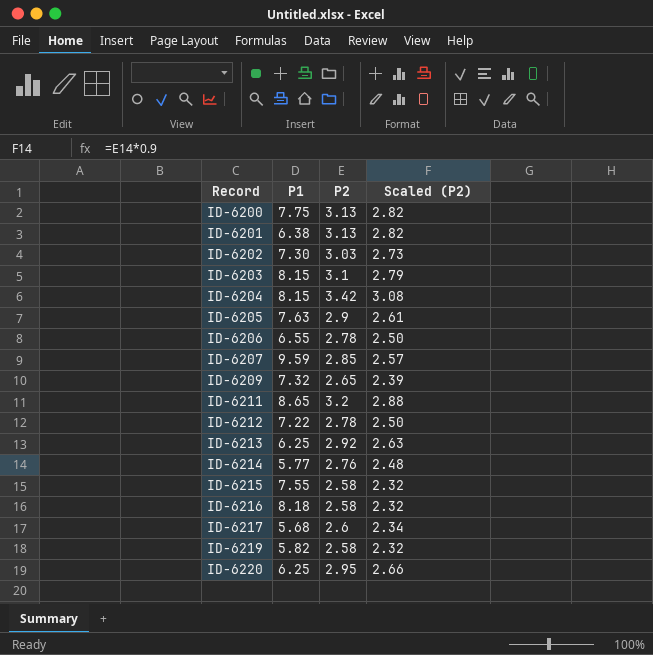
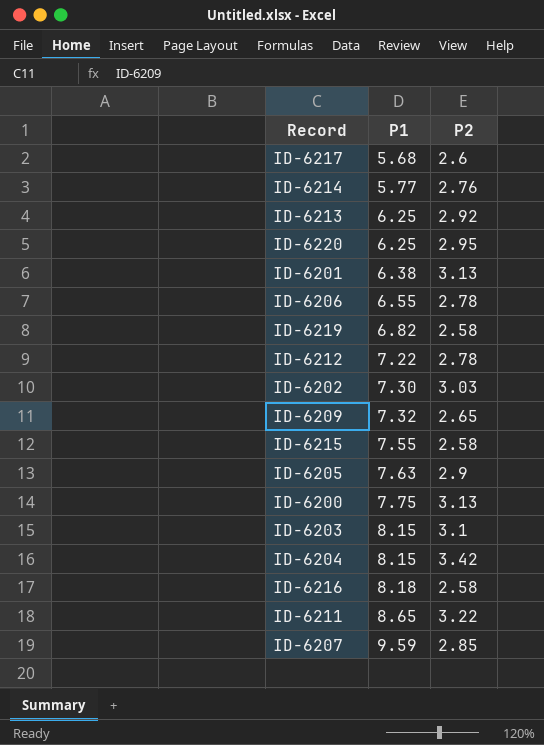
row order: Record ascending -> P1 ascending
column Scaled (P2) | formula: [P2] * 0.9 -> none
ID-6219 | P1: 5.82 -> 6.82
ID-6211 | P2: 3.2 -> 3.22

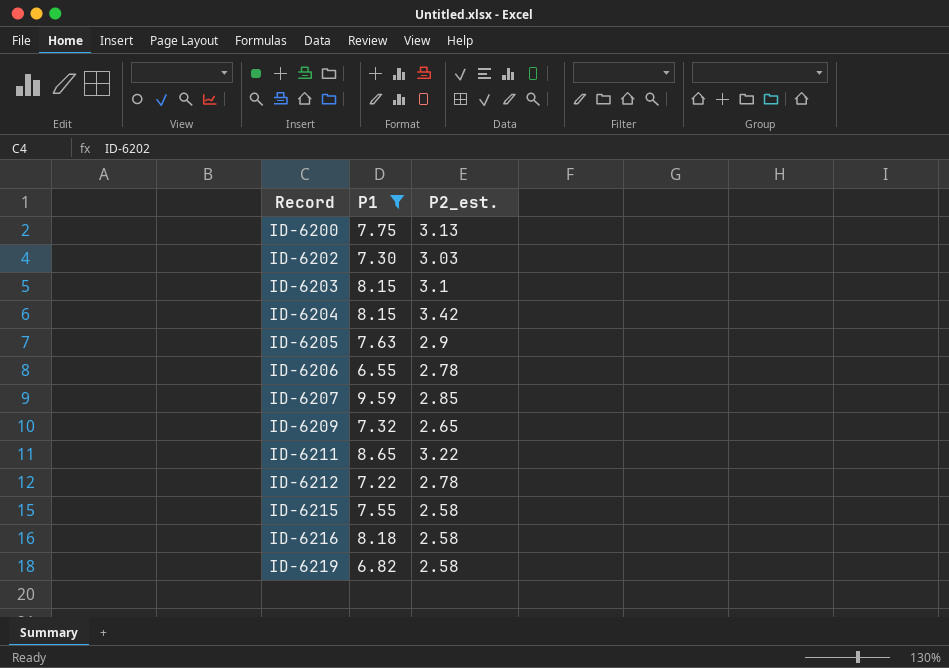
filter: none -> P1 >= 6.55
row order: P1 ascending -> Record ascending
column name: P2 -> P2_est.

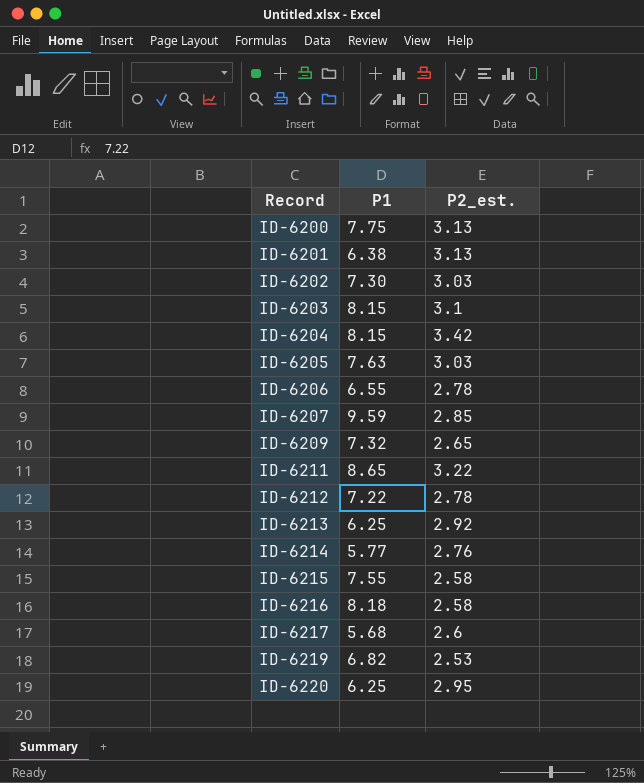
filter: P1 >= 6.55 -> none
ID-6205 | P2_est.: 2.9 -> 3.03
ID-6219 | P2_est.: 2.58 -> 2.53

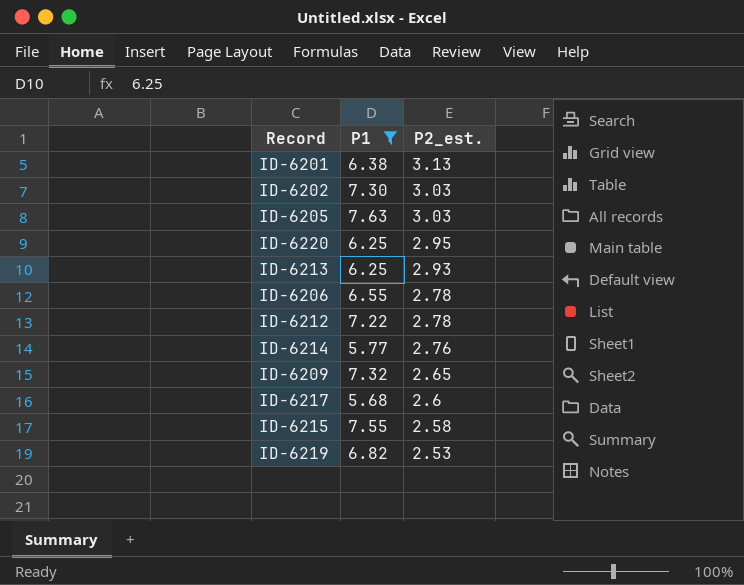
filter: none -> P1 <= 7.63
row order: Record ascending -> P2_est. descending
ID-6213 | P2_est.: 2.92 -> 2.93

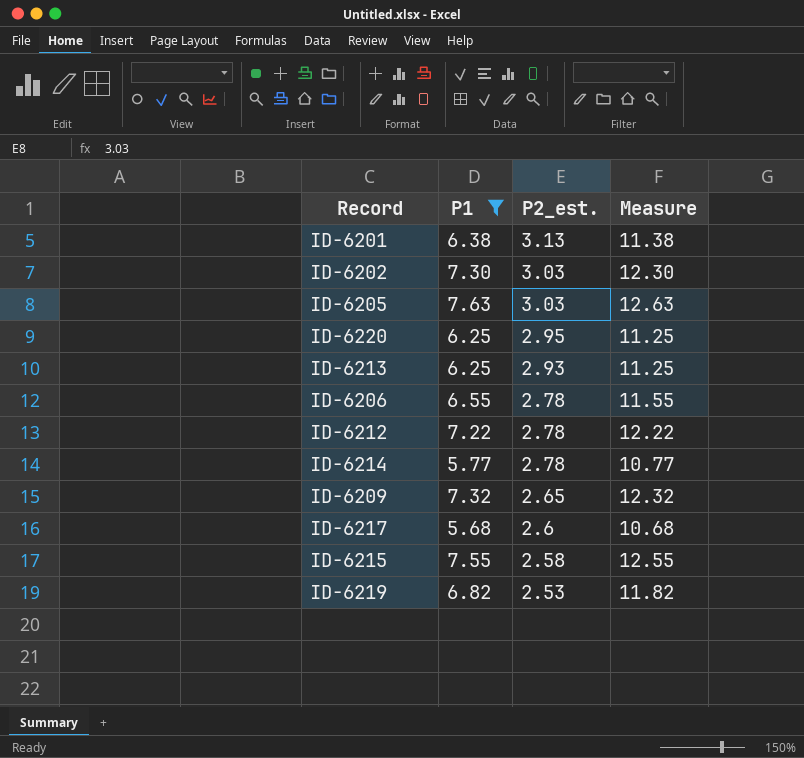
column Measure | formula: none -> [P1] + 5
ID-6214 | P2_est.: 2.76 -> 2.78

